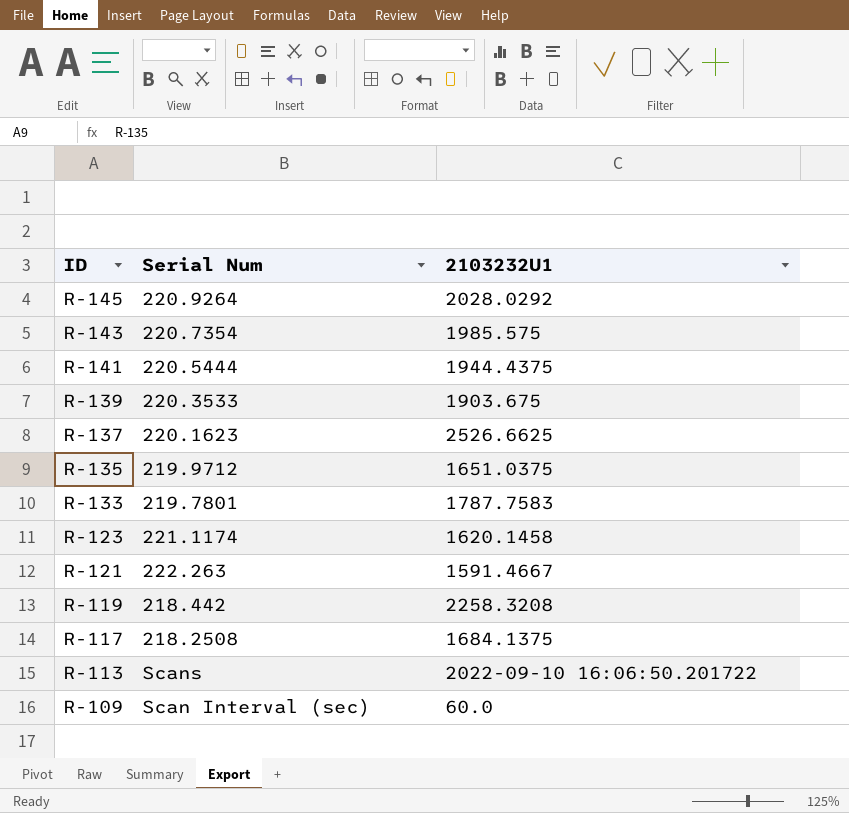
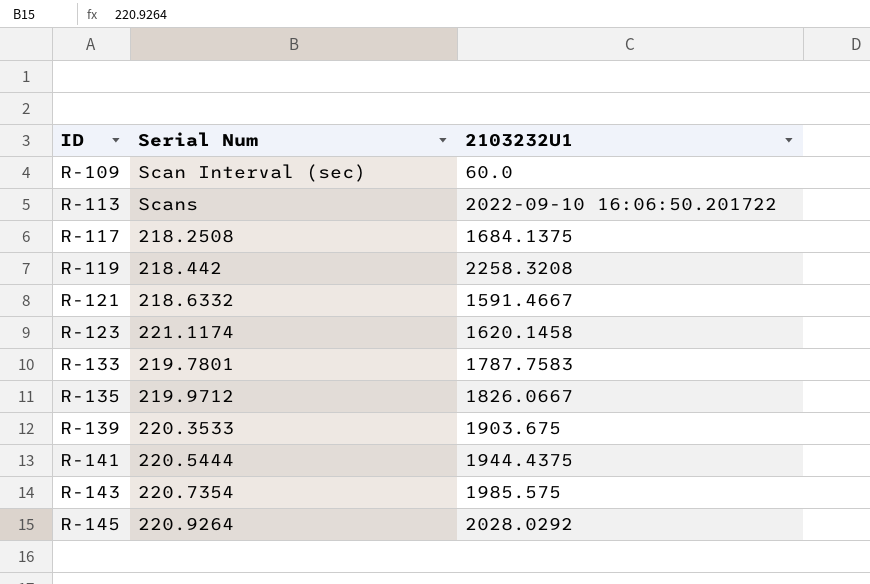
row order: ID descending -> ID ascending
row R-137: 220.1623 | 2526.6625 -> none
R-121 | Serial Num: 222.263 -> 218.6332
R-135 | 2103232U1: 1651.0375 -> 1826.0667

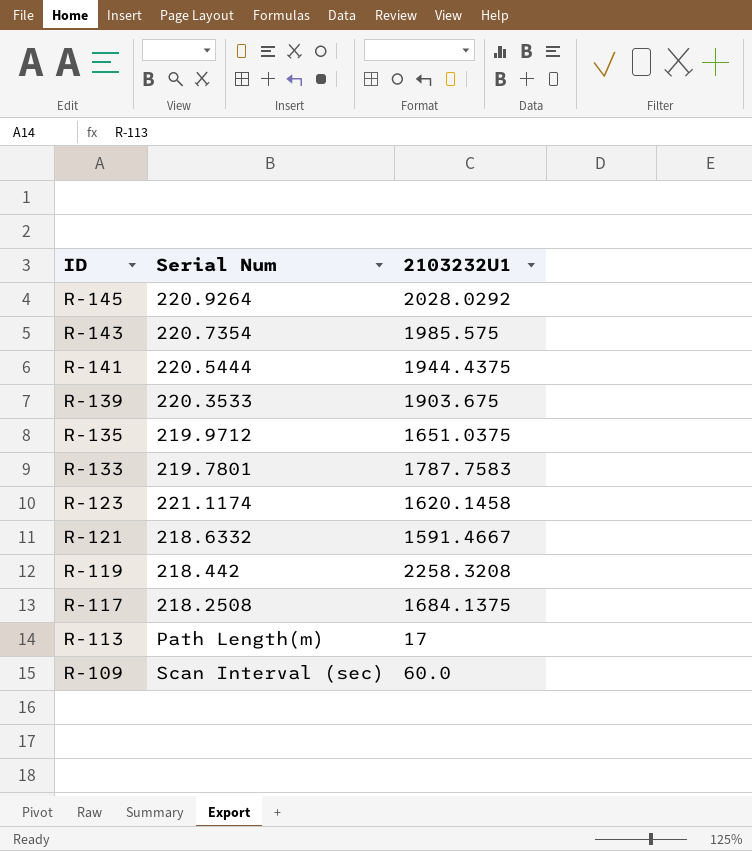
row order: ID ascending -> ID descending
R-135 | 2103232U1: 1826.0667 -> 1651.0375
R-113 | Serial Num: Scans -> Path Length(m)
R-113 | 2103232U1: 2022-09-10 16:06:50.201722 -> 17

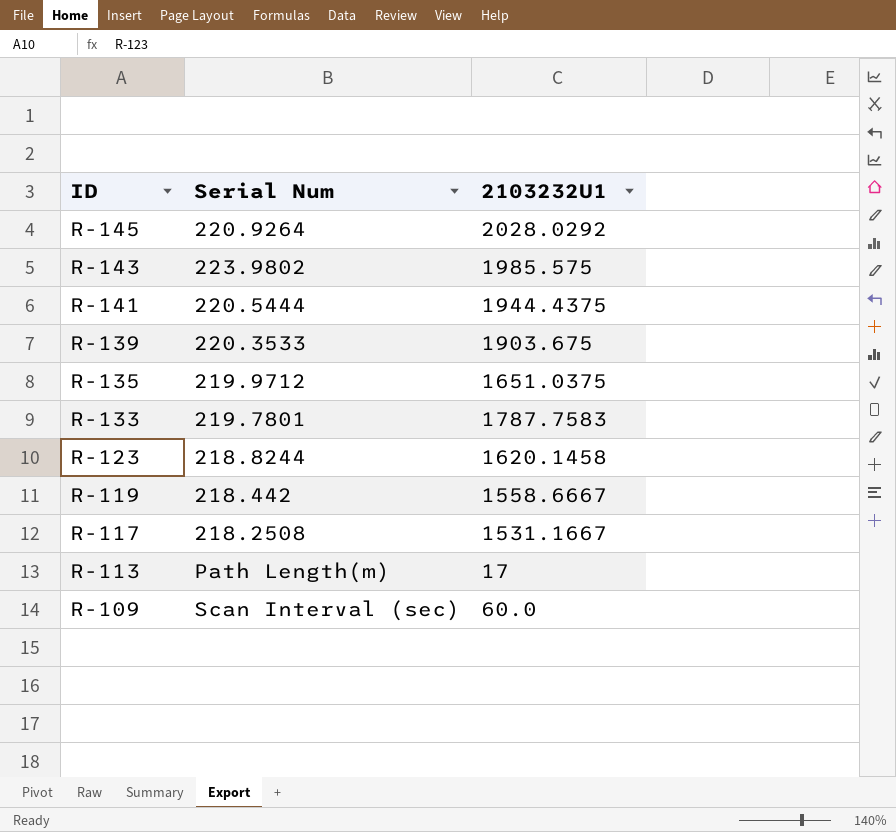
row R-121: 218.6332 | 1591.4667 -> none
R-143 | Serial Num: 220.7354 -> 223.9802
R-123 | Serial Num: 221.1174 -> 218.8244
R-119 | 2103232U1: 2258.3208 -> 1558.6667
R-117 | 2103232U1: 1684.1375 -> 1531.1667

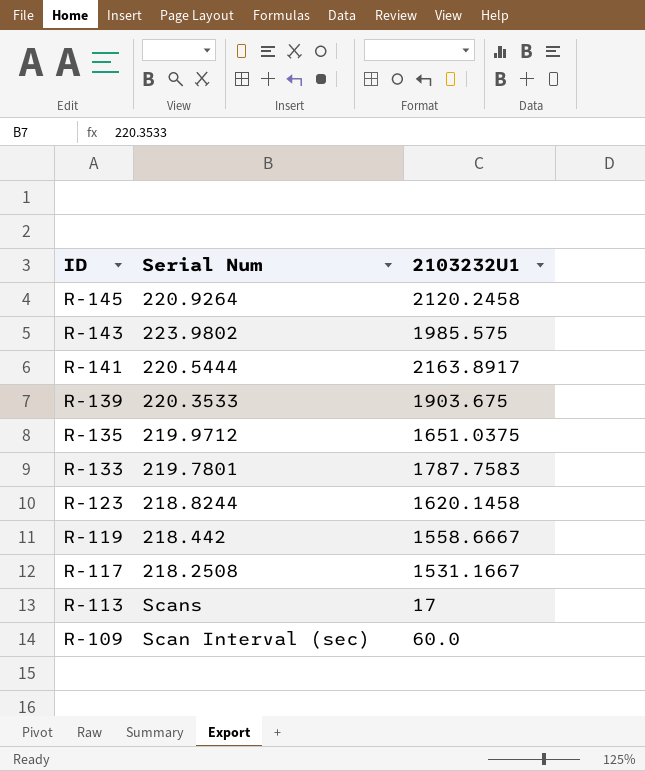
R-145 | 2103232U1: 2028.0292 -> 2120.2458
R-141 | 2103232U1: 1944.4375 -> 2163.8917
R-113 | Serial Num: Path Length(m) -> Scans

